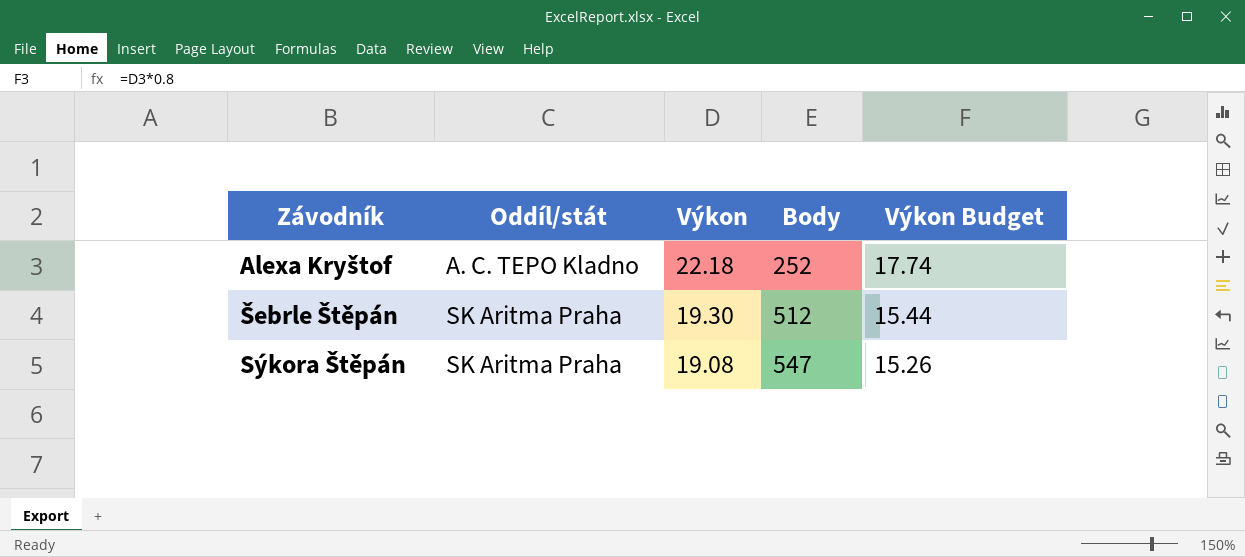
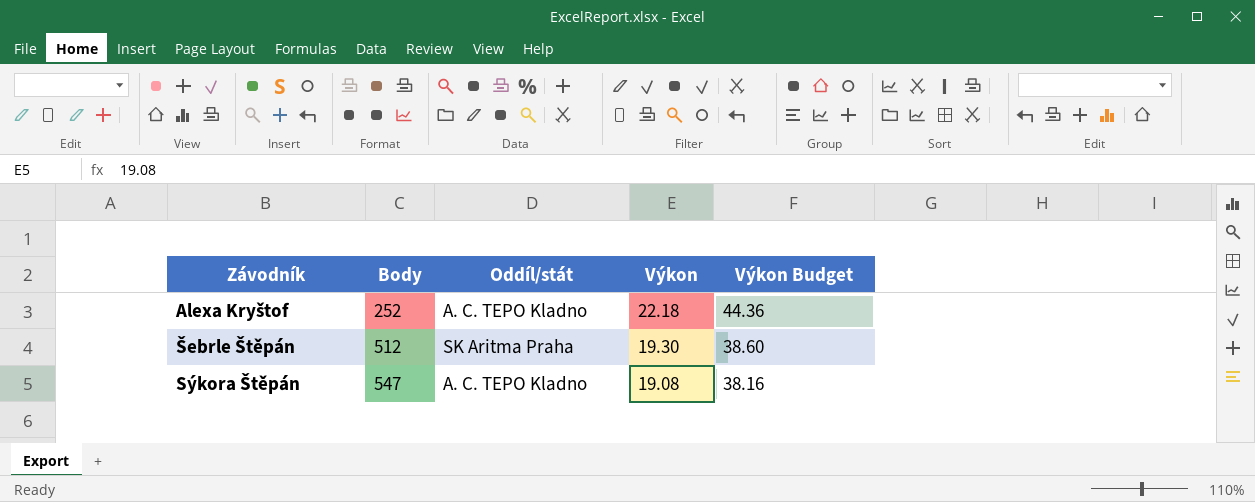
column Body | position: 4 -> 2
column Výkon Budget | formula: [Výkon] * 0.8 -> [Výkon] * 2
Sýkora Štěpán | Oddíl/stát: SK Aritma Praha -> A. C. TEPO Kladno

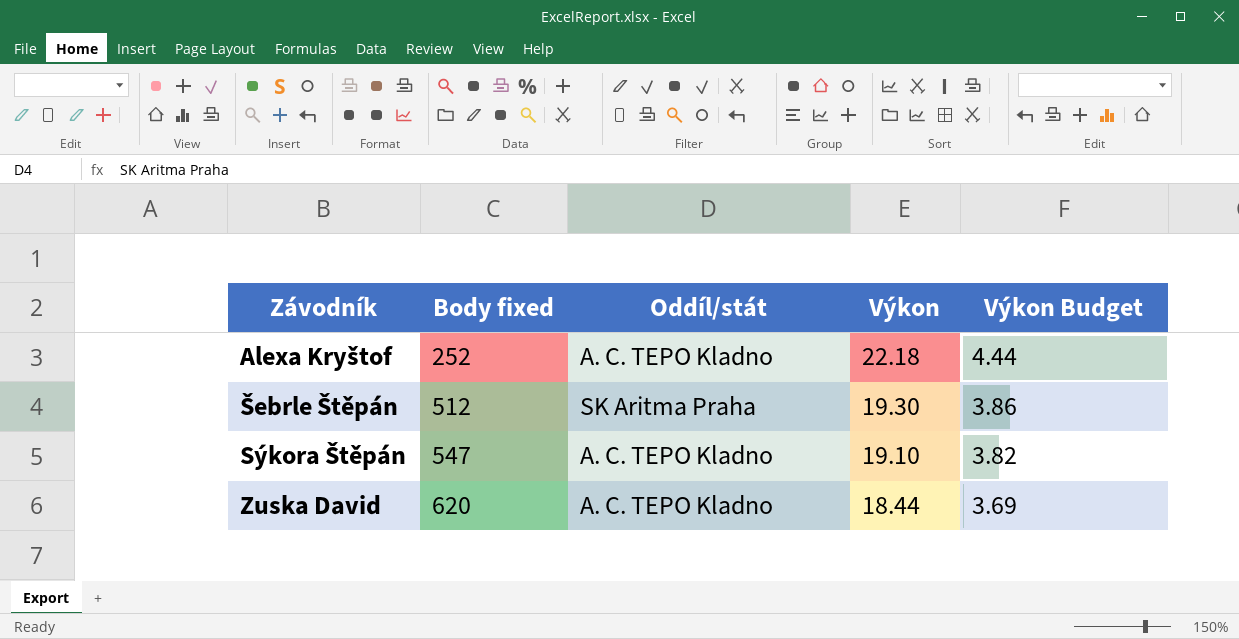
column name: Body -> Body fixed
column Výkon Budget | formula: [Výkon] * 2 -> [Výkon] * 0.2
Sýkora Štěpán | Výkon: 19.08 -> 19.10
row Zuska David: none -> 620 | A. C. TEPO Kladno | 18.44 | 3.69

